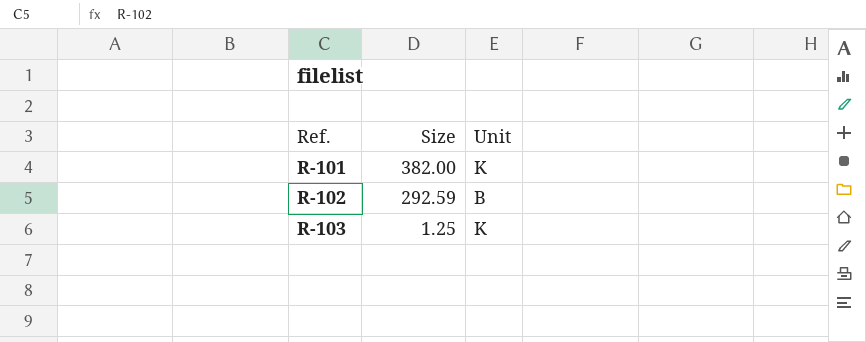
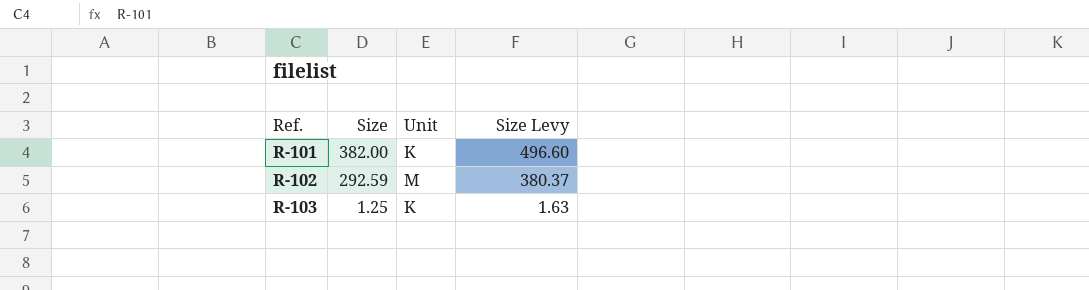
column Size Levy | formula: none -> [Size] * 1.3
R-102 | Unit: B -> M

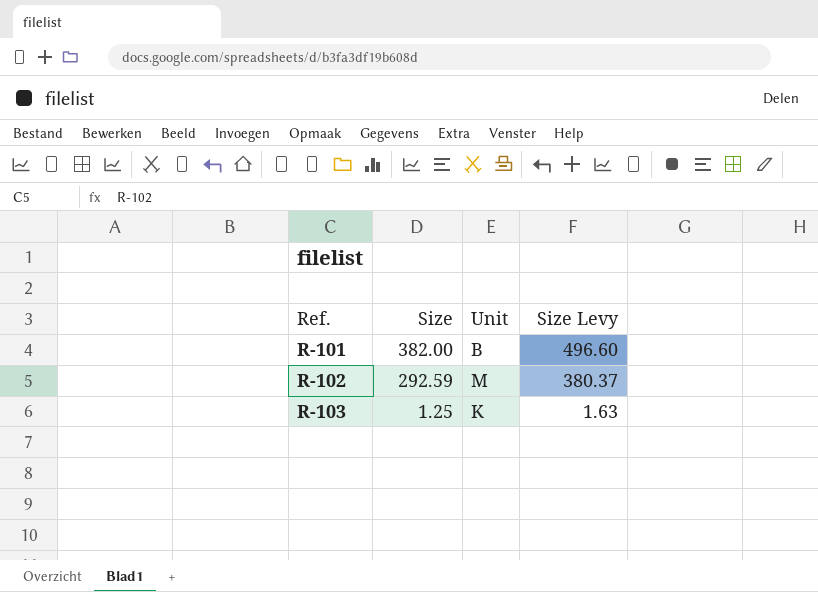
R-101 | Unit: K -> B

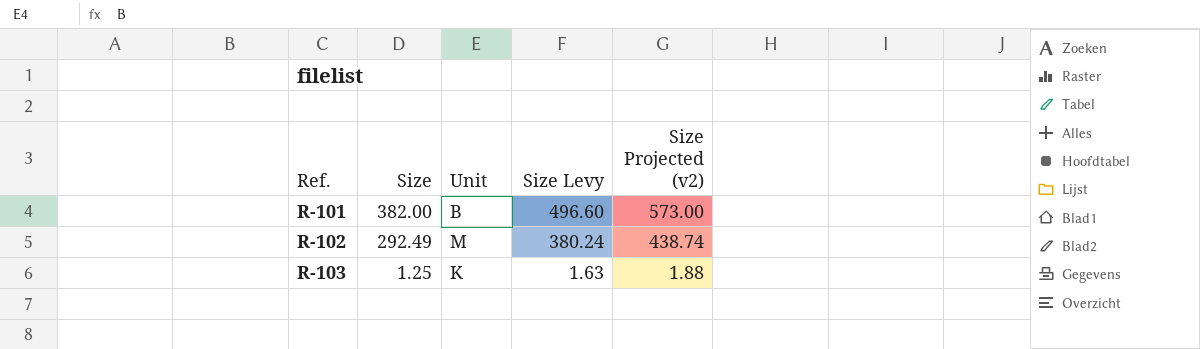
column Size Projected (v2) | formula: none -> [Size] * 1.5
R-102 | Size: 292.59 -> 292.49
R-102 | Size Levy: 380.37 -> 380.24

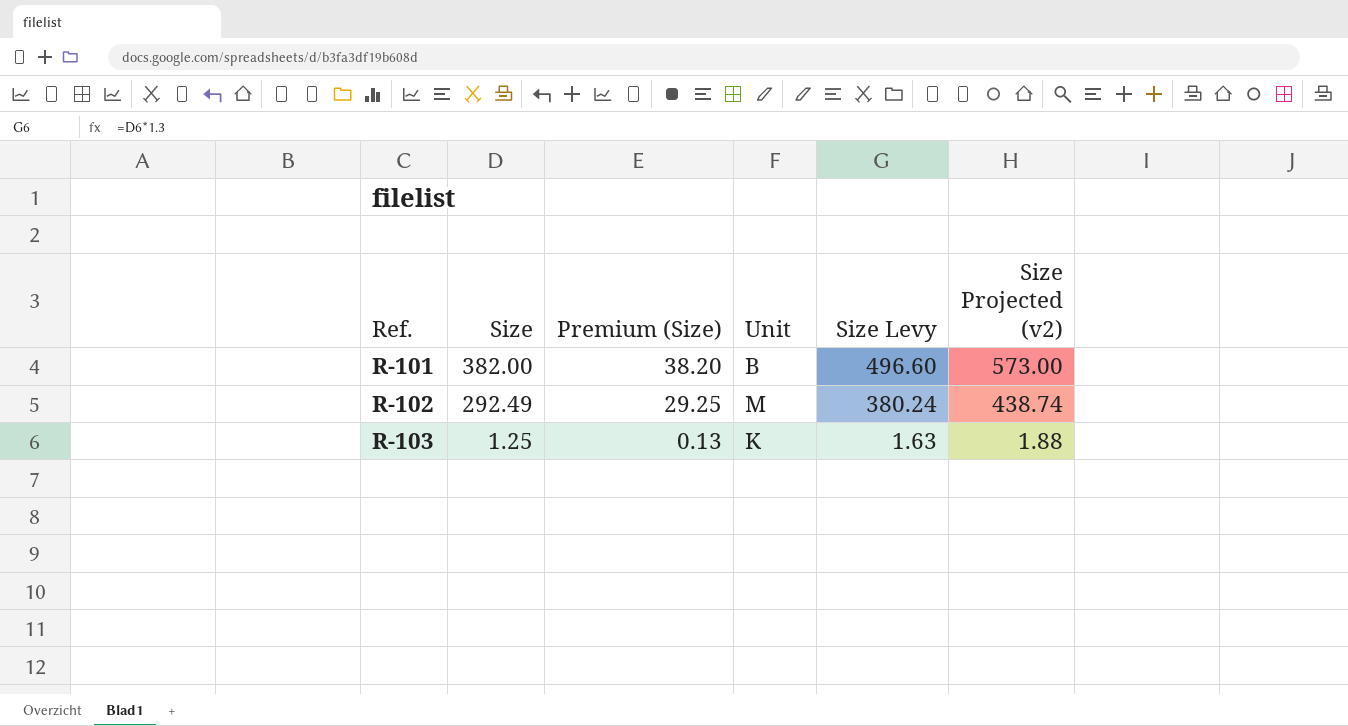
column Premium (Size) | formula: none -> [Size] * 0.1

